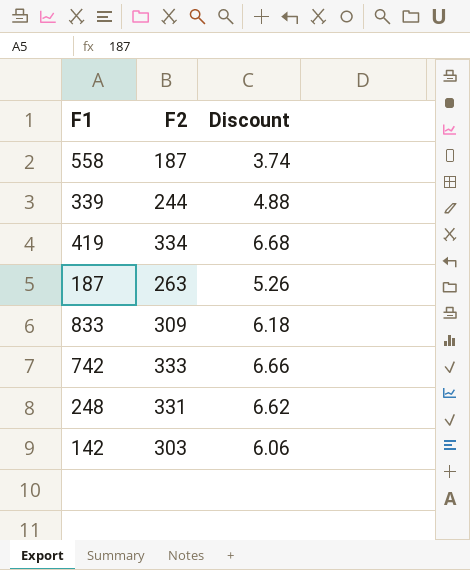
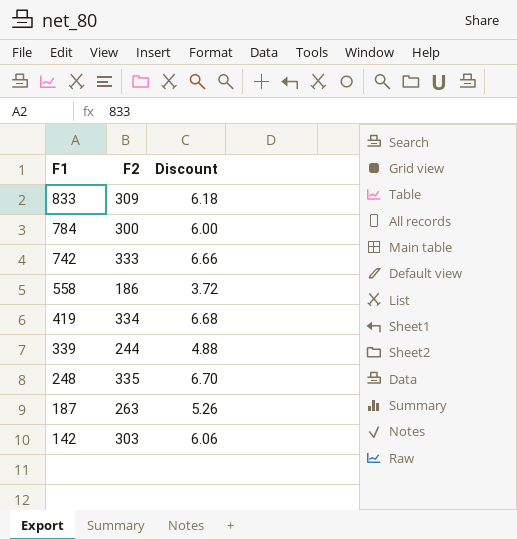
row order: none -> F1 descending
row 784: none -> 300 | 6.00
558 | F2: 187 -> 186
558 | Discount: 3.74 -> 3.72
248 | F2: 331 -> 335
248 | Discount: 6.62 -> 6.70

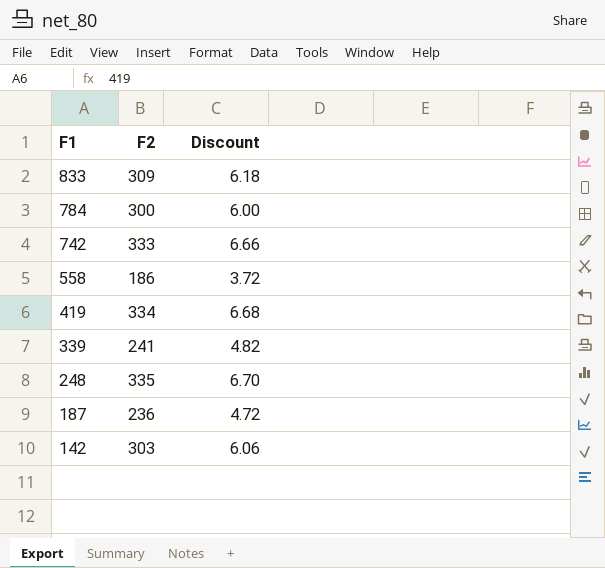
339 | F2: 244 -> 241
339 | Discount: 4.88 -> 4.82
187 | F2: 263 -> 236
187 | Discount: 5.26 -> 4.72

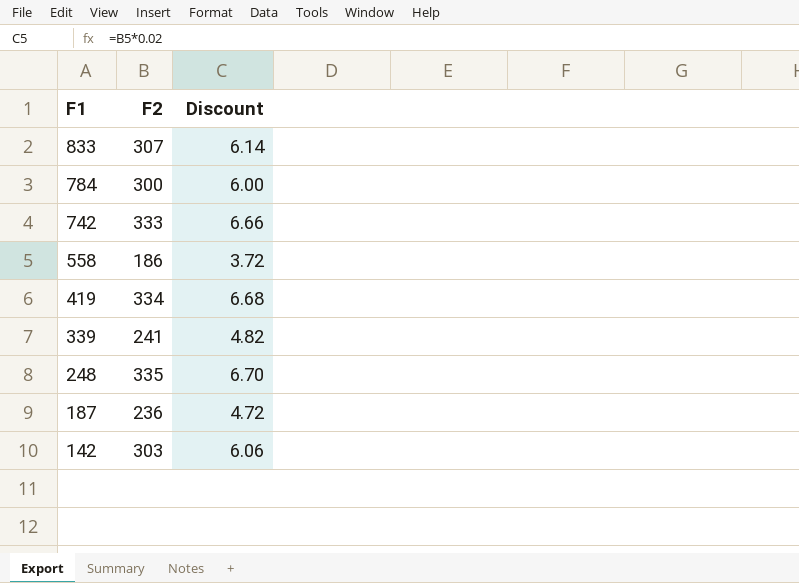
833 | F2: 309 -> 307
833 | Discount: 6.18 -> 6.14

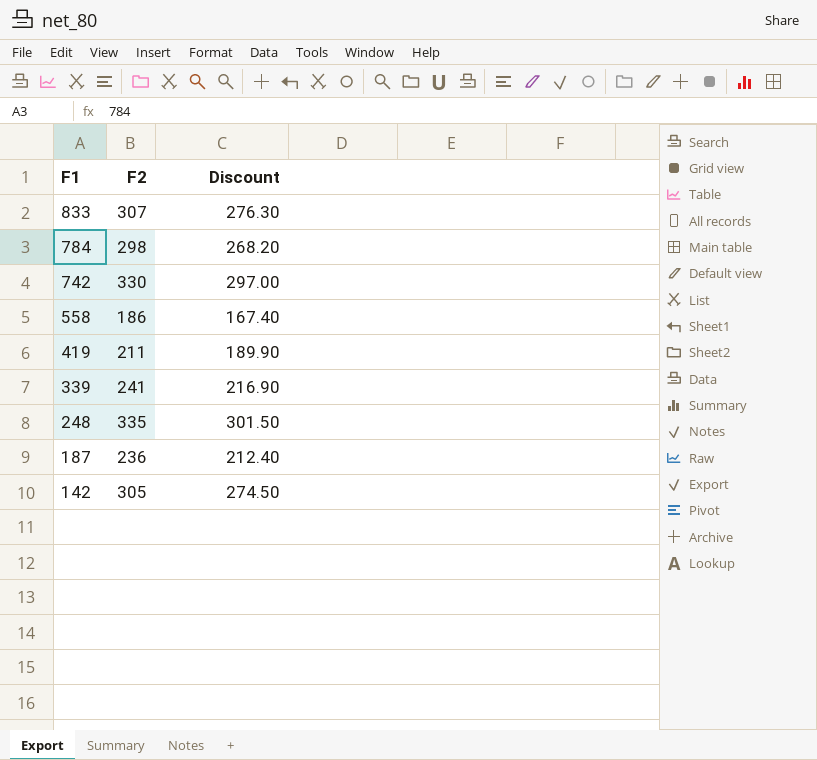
column Discount | formula: [F2] * 0.02 -> [F2] * 0.9
784 | F2: 300 -> 298
742 | F2: 333 -> 330
419 | F2: 334 -> 211
142 | F2: 303 -> 305

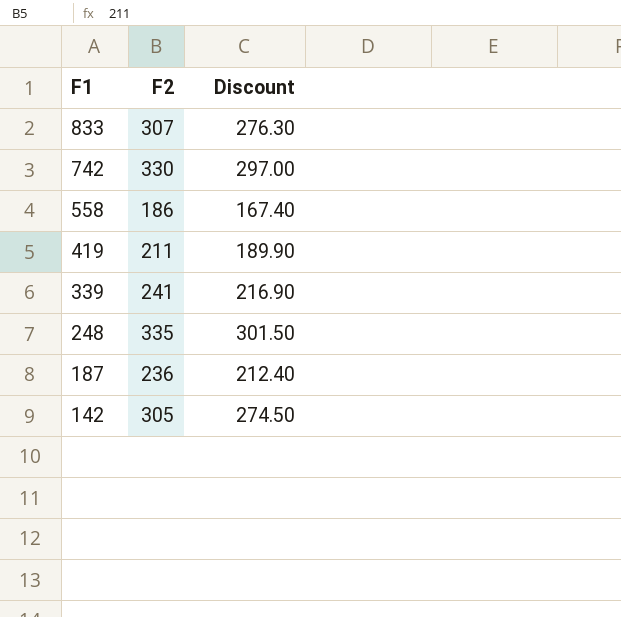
row 784: 298 | 268.20 -> none

